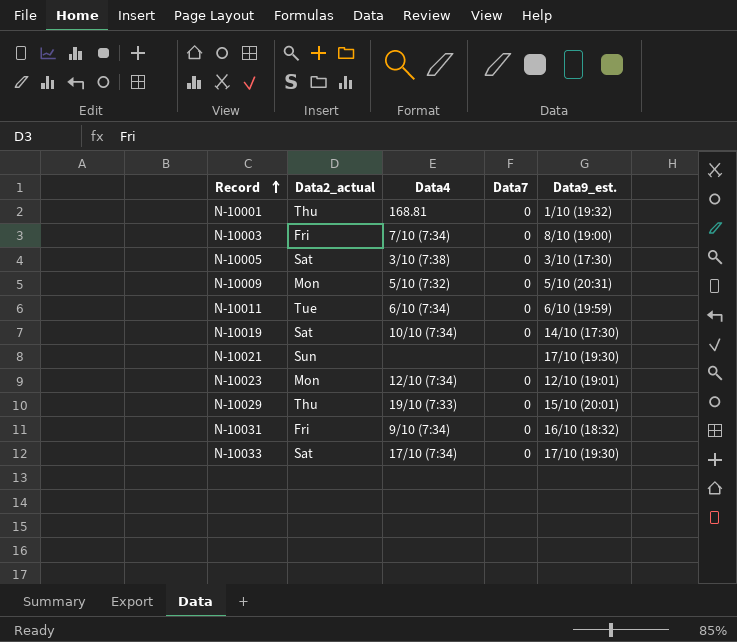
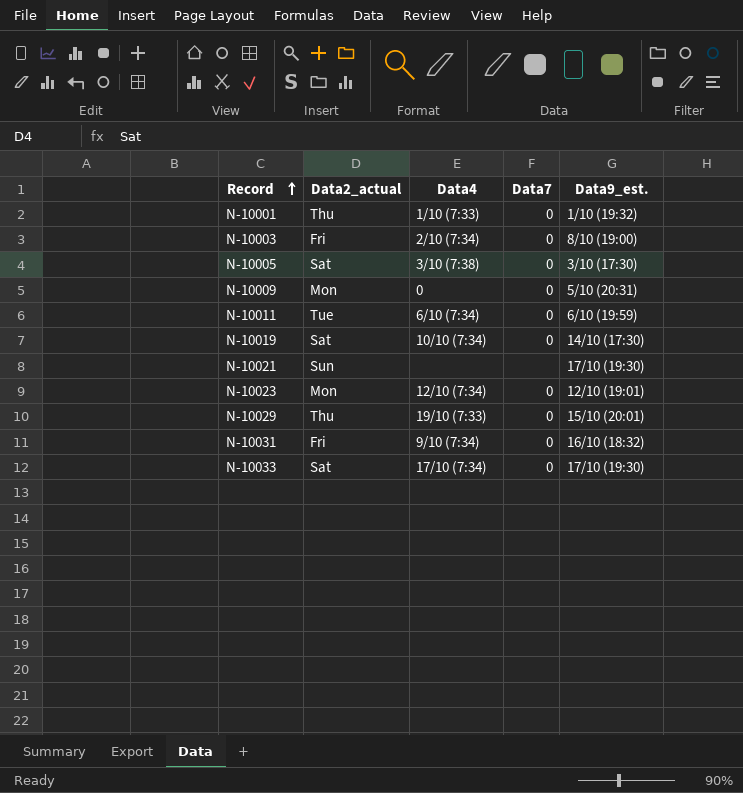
N-10001 | Data4: 168.81 -> 1/10 (7:33)
N-10003 | Data4: 7/10 (7:34) -> 2/10 (7:34)
N-10009 | Data4: 5/10 (7:32) -> 0

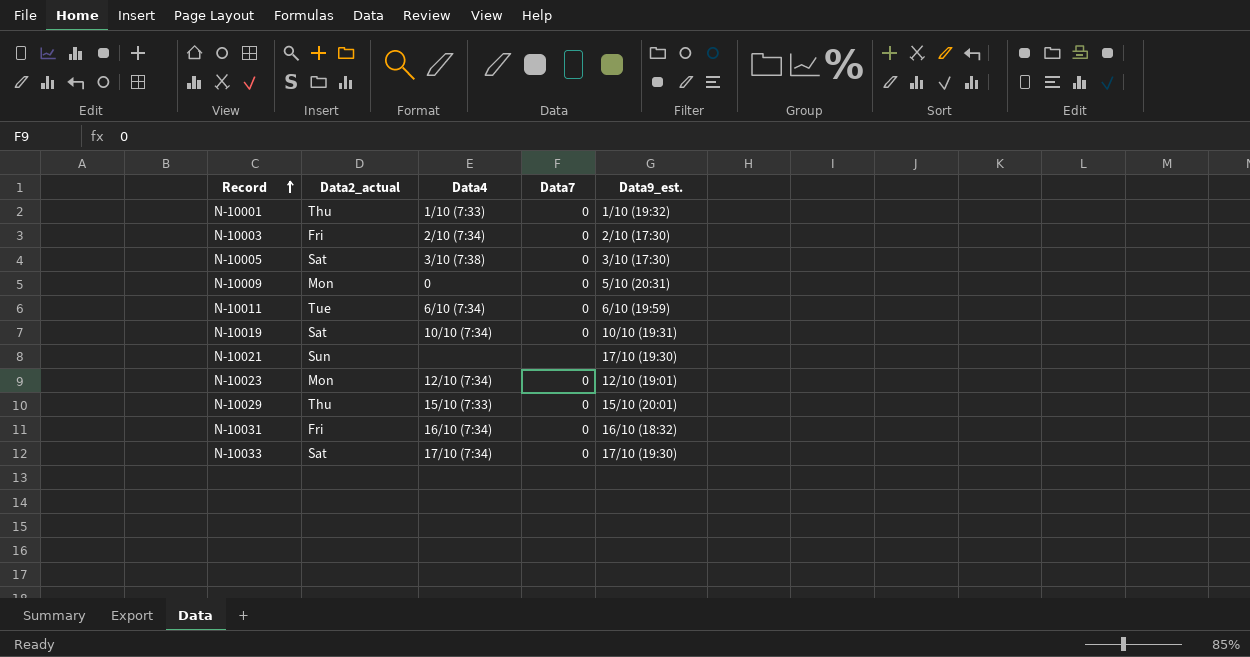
N-10003 | Data9_est.: 8/10 (19:00) -> 2/10 (17:30)
N-10019 | Data9_est.: 14/10 (17:30) -> 10/10 (19:31)
N-10029 | Data4: 19/10 (7:33) -> 15/10 (7:33)
N-10031 | Data4: 9/10 (7:34) -> 16/10 (7:34)

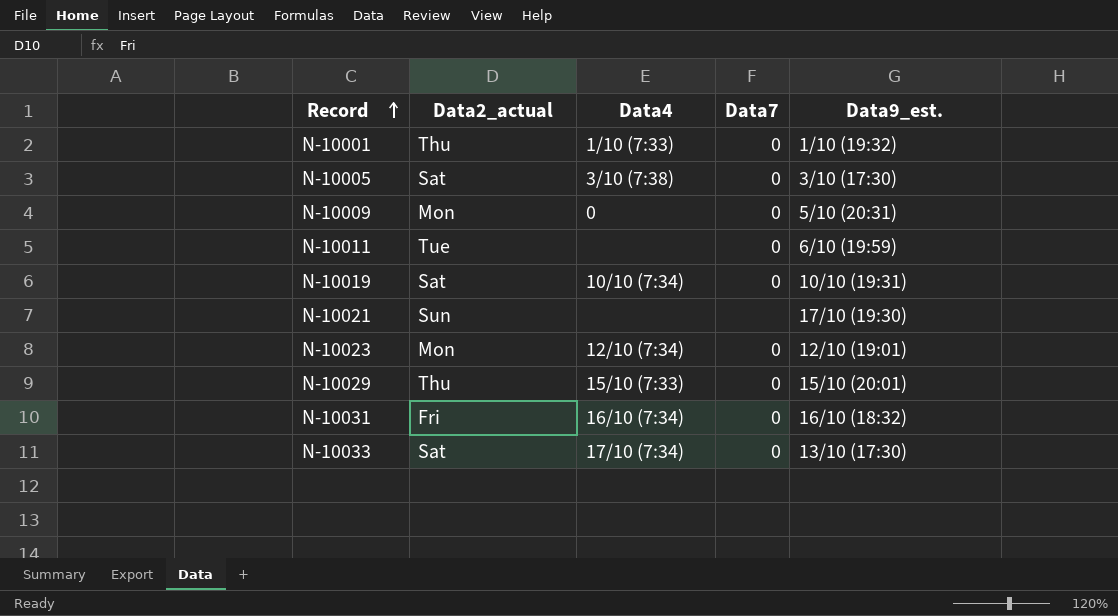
row N-10003: Fri | 2/10 (7:34) | 0 | 2/10 (17:30) -> none
N-10011 | Data4: 6/10 (7:34) -> none
N-10033 | Data9_est.: 17/10 (19:30) -> 13/10 (17:30)

